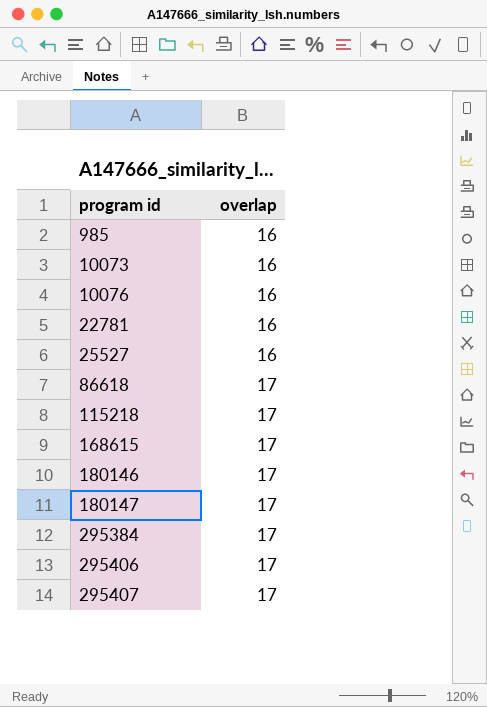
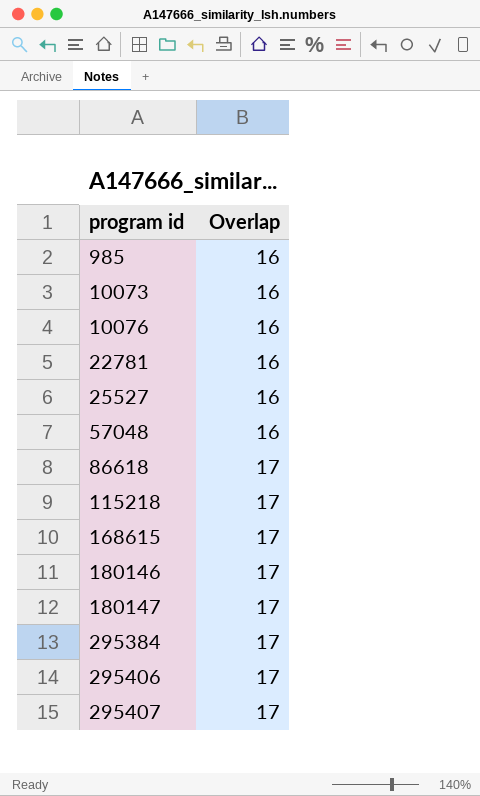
column name: overlap -> Overlap
row 57048: none -> 16

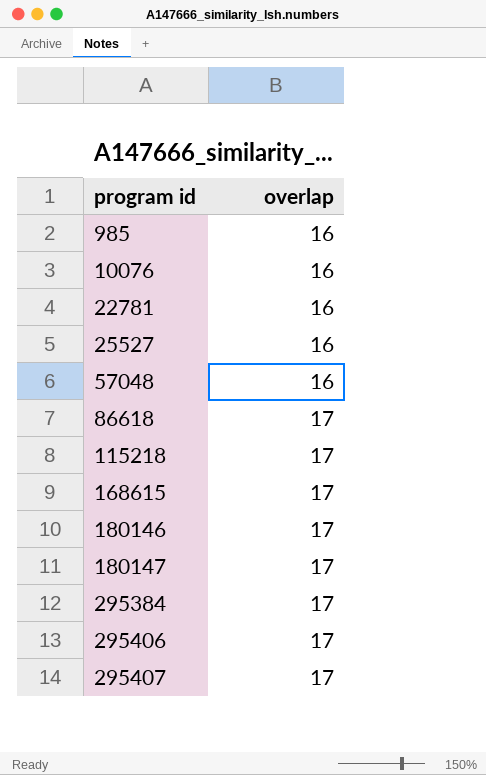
column name: Overlap -> overlap
row 10073: 16 -> none

